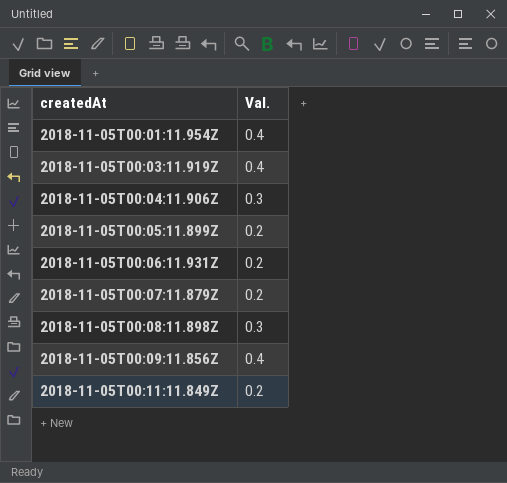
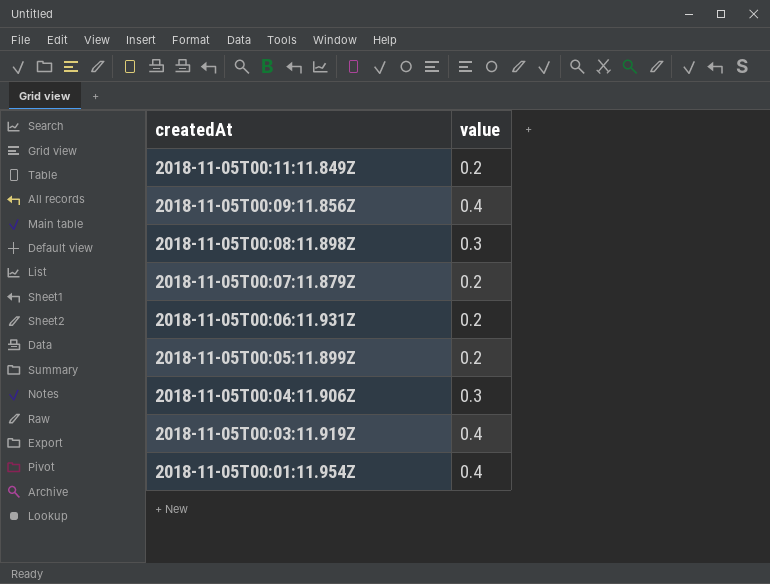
row order: createdAt ascending -> createdAt descending
column name: Val. -> value

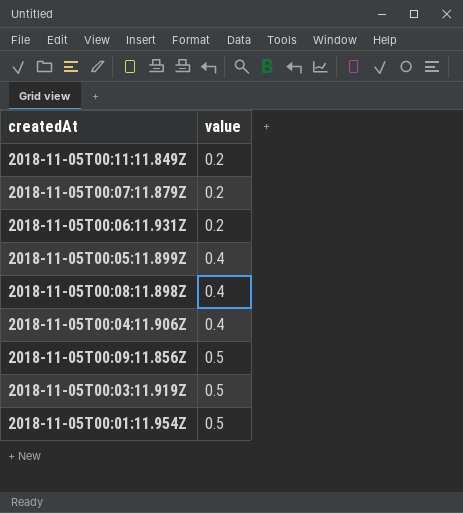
row order: createdAt descending -> value ascending
2018-11-05T00:05:11.899Z | value: 0.2 -> 0.4
2018-11-05T00:08:11.898Z | value: 0.3 -> 0.4
2018-11-05T00:04:11.906Z | value: 0.3 -> 0.4
2018-11-05T00:09:11.856Z | value: 0.4 -> 0.5
2018-11-05T00:03:11.919Z | value: 0.4 -> 0.5
2018-11-05T00:01:11.954Z | value: 0.4 -> 0.5

